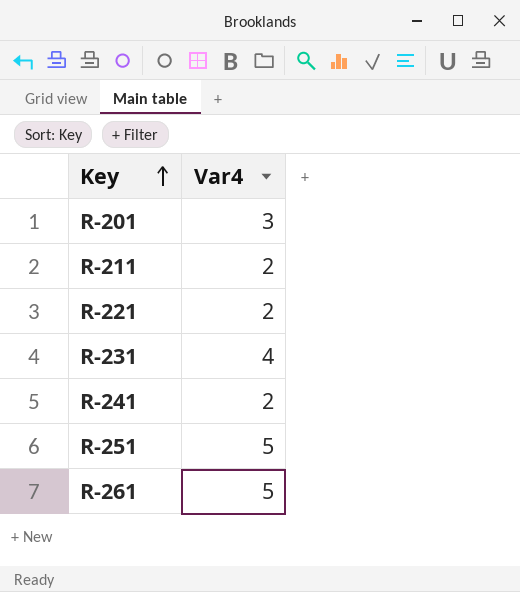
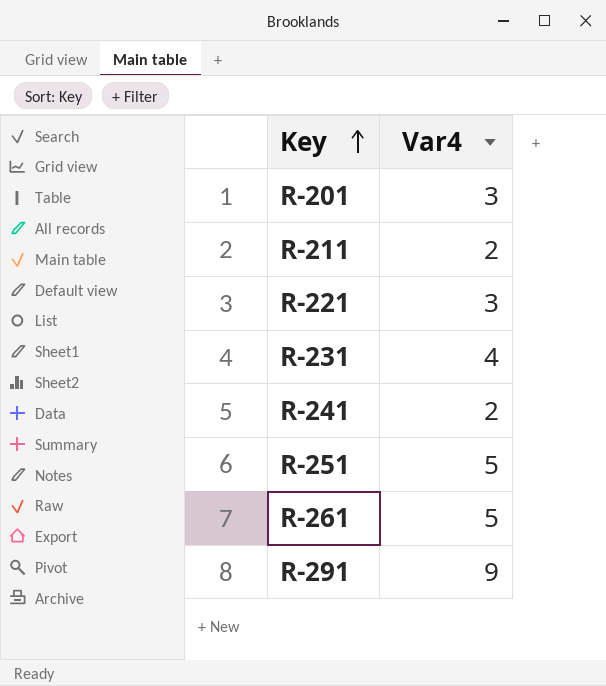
R-221 | Var4: 2 -> 3
row R-291: none -> 9

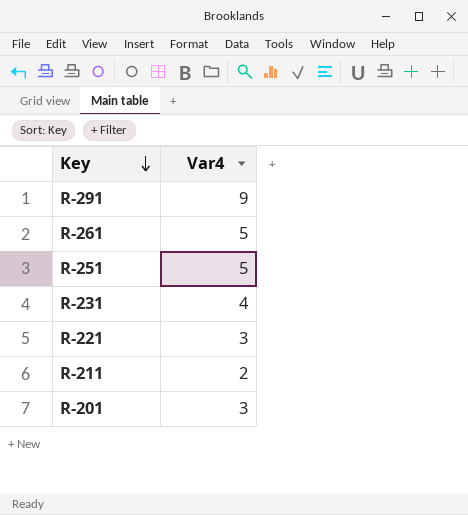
row order: Key ascending -> Key descending
row R-241: 2 -> none

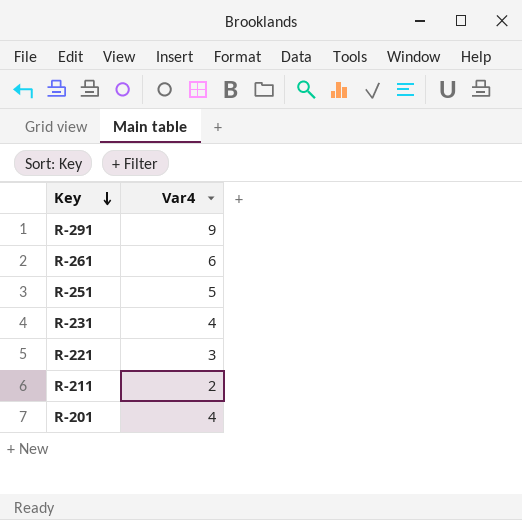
R-261 | Var4: 5 -> 6
R-201 | Var4: 3 -> 4

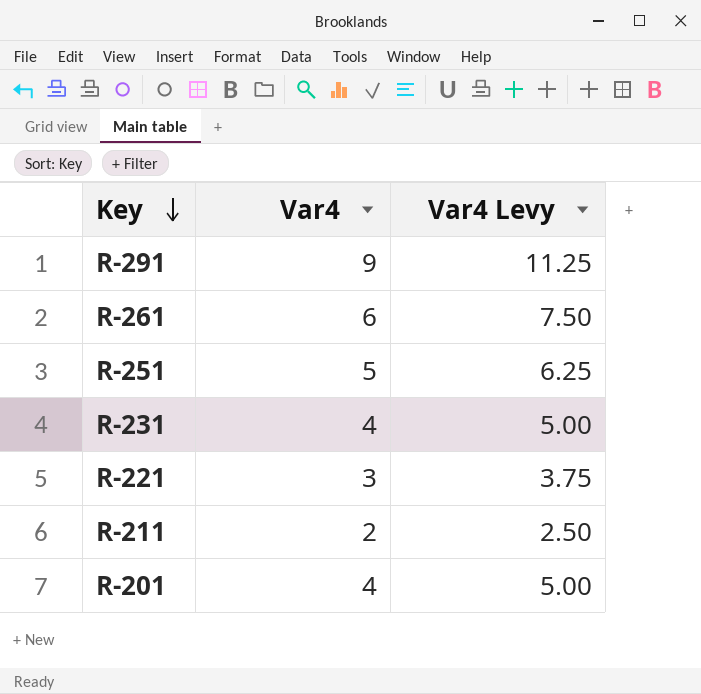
column Var4 Levy | formula: none -> [Var4] * 1.25

